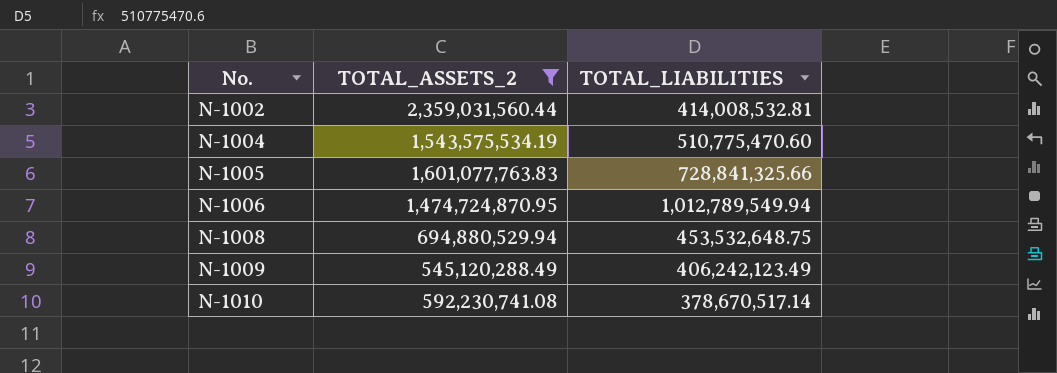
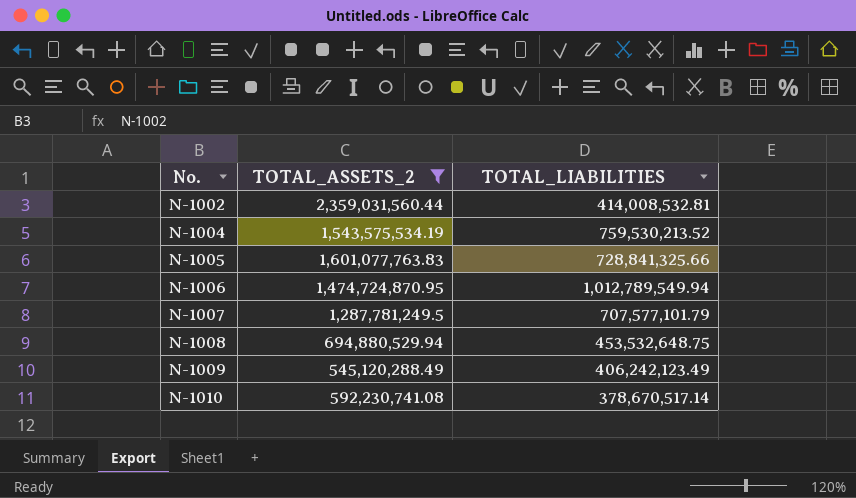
N-1004 | TOTAL_LIABILITIES: 510,775,470.60 -> 759,530,213.52
row N-1007: none -> 1,287,781,249.5 | 707,577,101.79

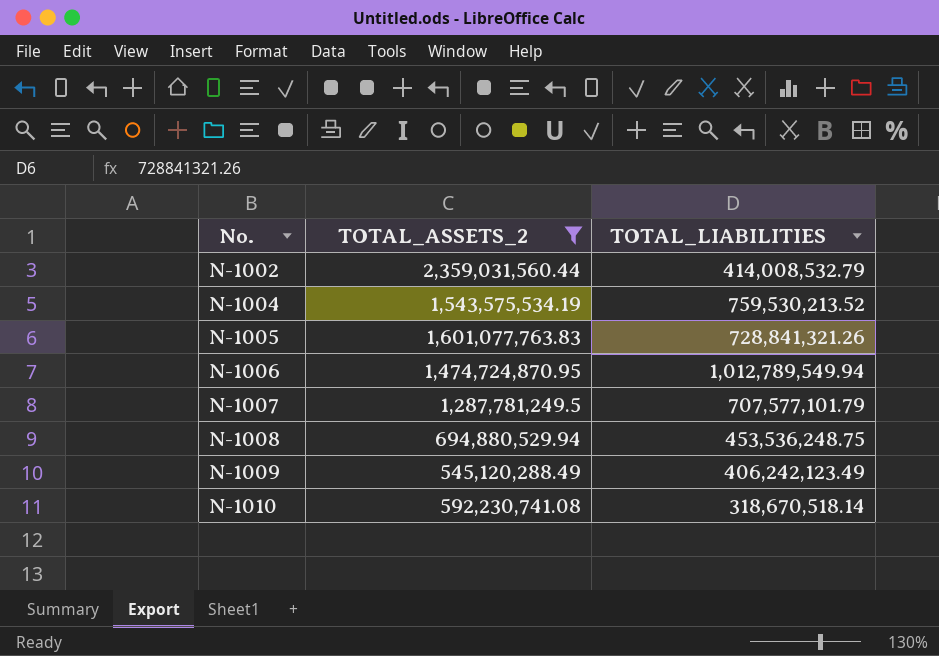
N-1002 | TOTAL_LIABILITIES: 414,008,532.81 -> 414,008,532.79
N-1005 | TOTAL_LIABILITIES: 728,841,325.66 -> 728,841,321.26
N-1008 | TOTAL_LIABILITIES: 453,532,648.75 -> 453,536,248.75
N-1010 | TOTAL_LIABILITIES: 378,670,517.14 -> 318,670,518.14

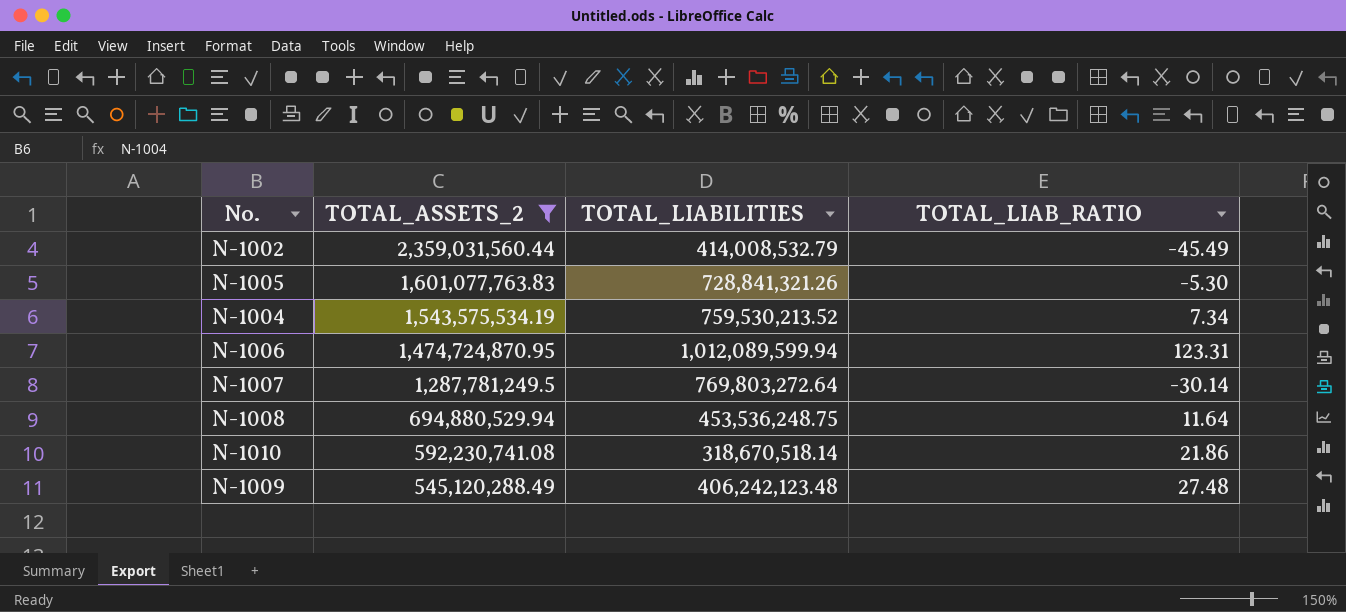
row order: No. ascending -> TOTAL_ASSETS_2 descending
column TOTAL_LIAB_RATIO | position: none -> 4
N-1006 | TOTAL_LIABILITIES: 1,012,789,549.94 -> 1,012,089,599.94
N-1007 | TOTAL_LIABILITIES: 707,577,101.79 -> 769,803,272.64
N-1009 | TOTAL_LIABILITIES: 406,242,123.49 -> 406,242,123.48

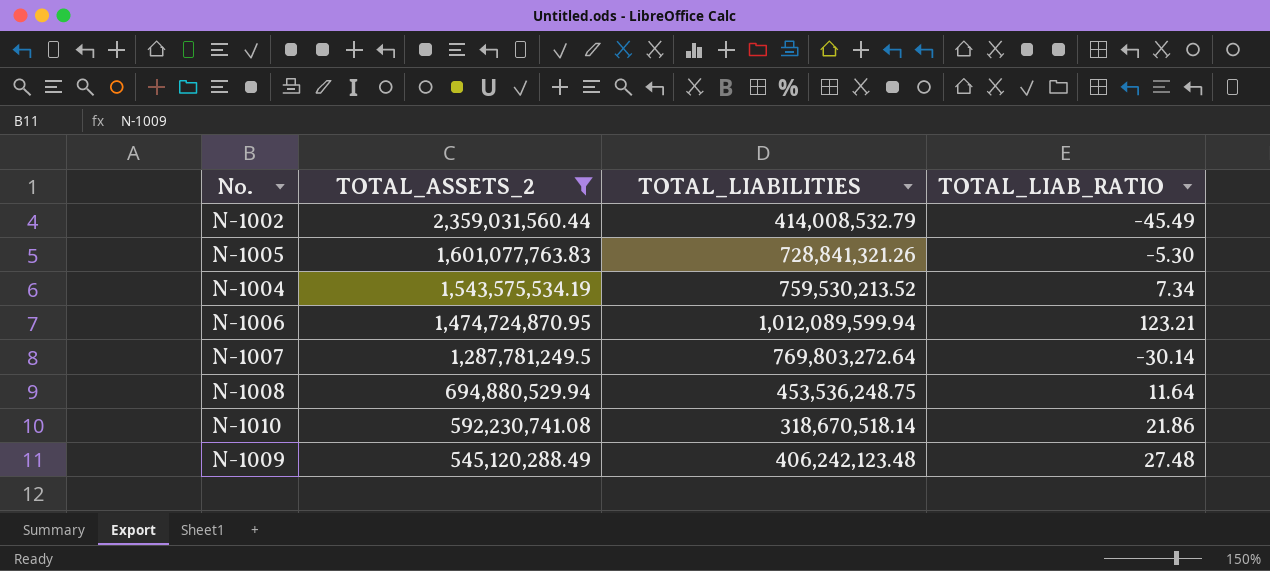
N-1006 | TOTAL_LIAB_RATIO: 123.31 -> 123.21

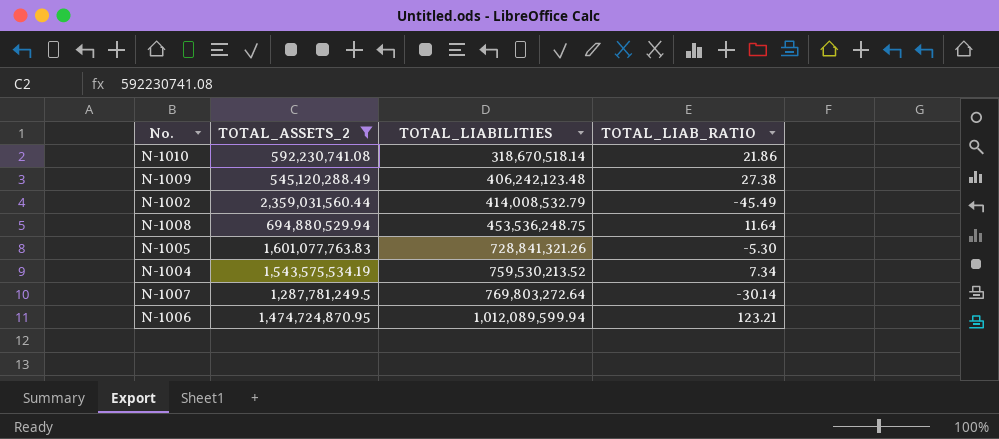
row order: TOTAL_ASSETS_2 descending -> TOTAL_LIABILITIES ascending
N-1009 | TOTAL_LIAB_RATIO: 27.48 -> 27.38

